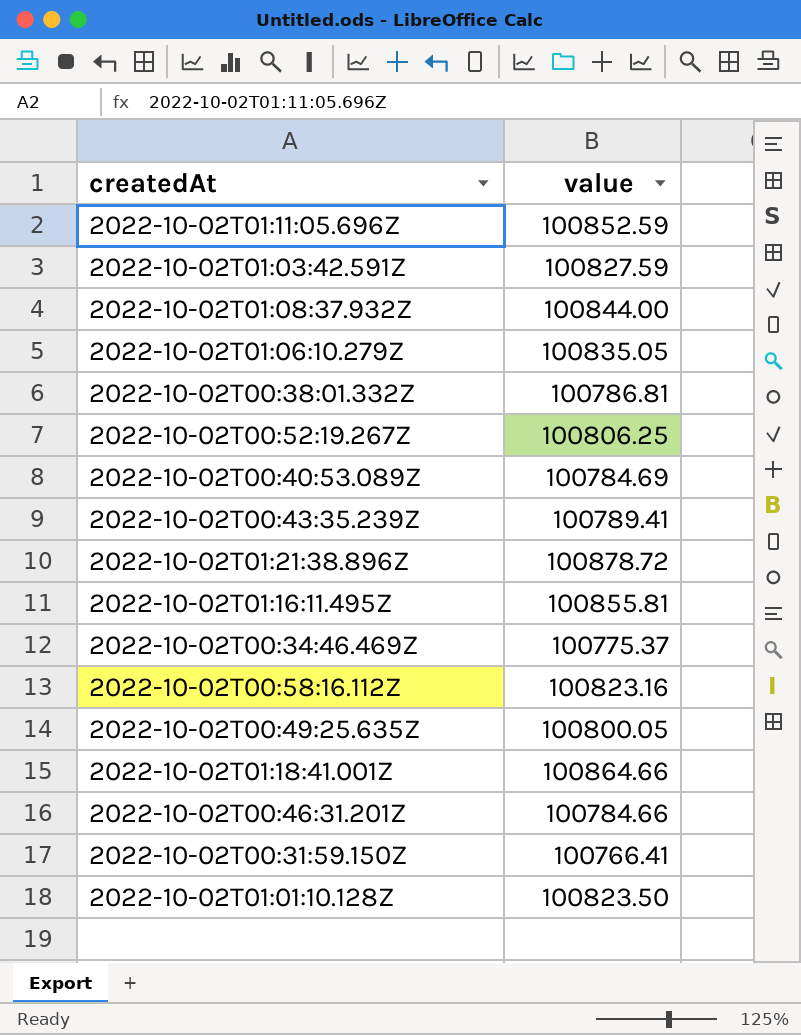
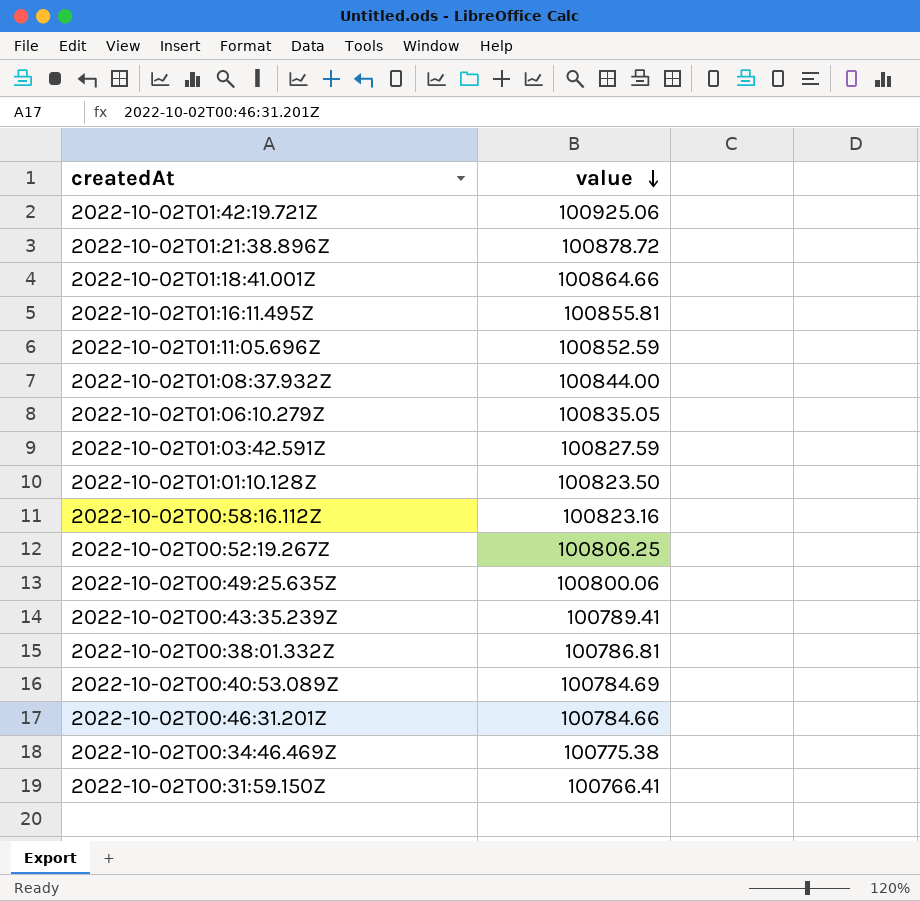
row order: none -> value descending
row 2022-10-02T01:42:19.721Z: none -> 100925.06
2022-10-02T00:49:25.635Z | value: 100800.05 -> 100800.06
2022-10-02T00:34:46.469Z | value: 100775.37 -> 100775.38

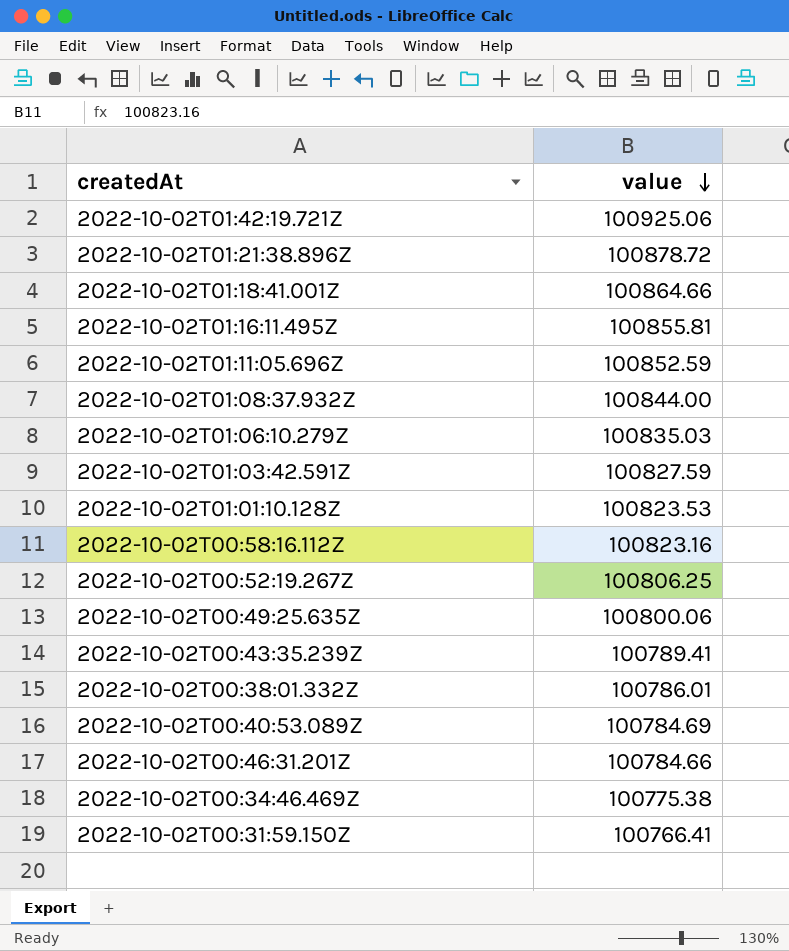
2022-10-02T01:06:10.279Z | value: 100835.05 -> 100835.03
2022-10-02T01:01:10.128Z | value: 100823.50 -> 100823.53
2022-10-02T00:38:01.332Z | value: 100786.81 -> 100786.01

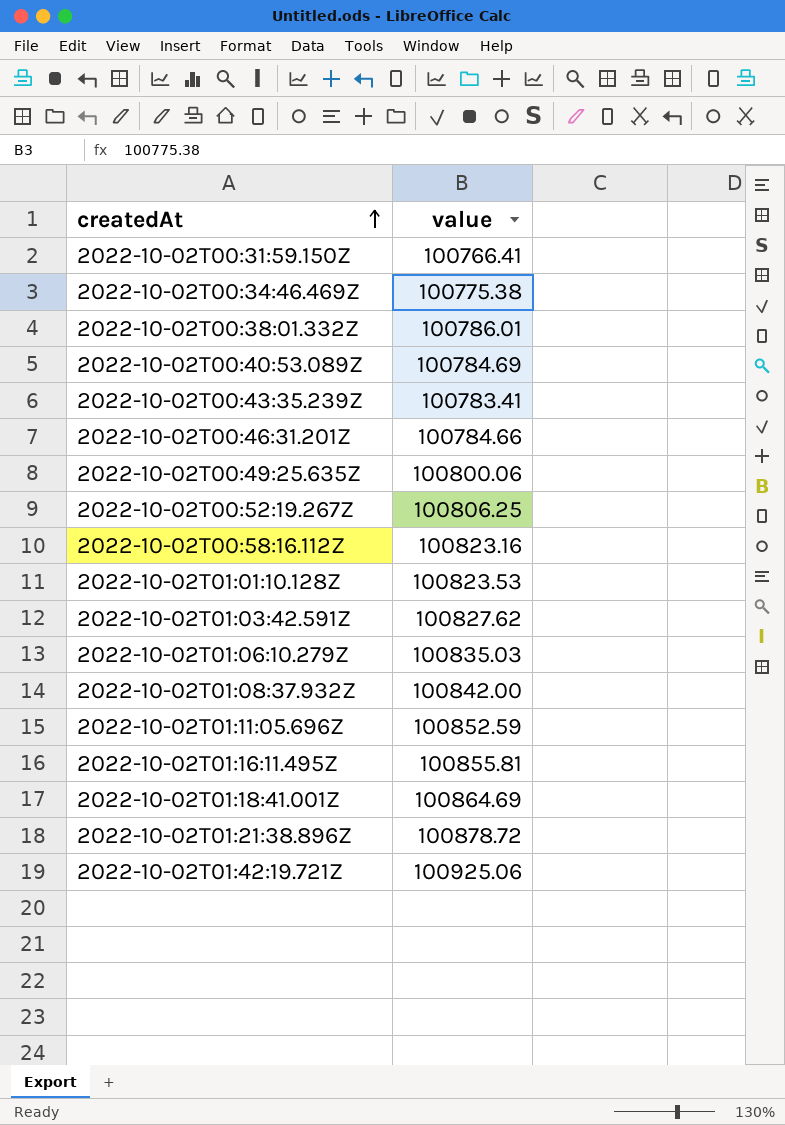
row order: value descending -> createdAt ascending
2022-10-02T00:43:35.239Z | value: 100789.41 -> 100783.41
2022-10-02T01:03:42.591Z | value: 100827.59 -> 100827.62
2022-10-02T01:08:37.932Z | value: 100844.00 -> 100842.00
2022-10-02T01:18:41.001Z | value: 100864.66 -> 100864.69

